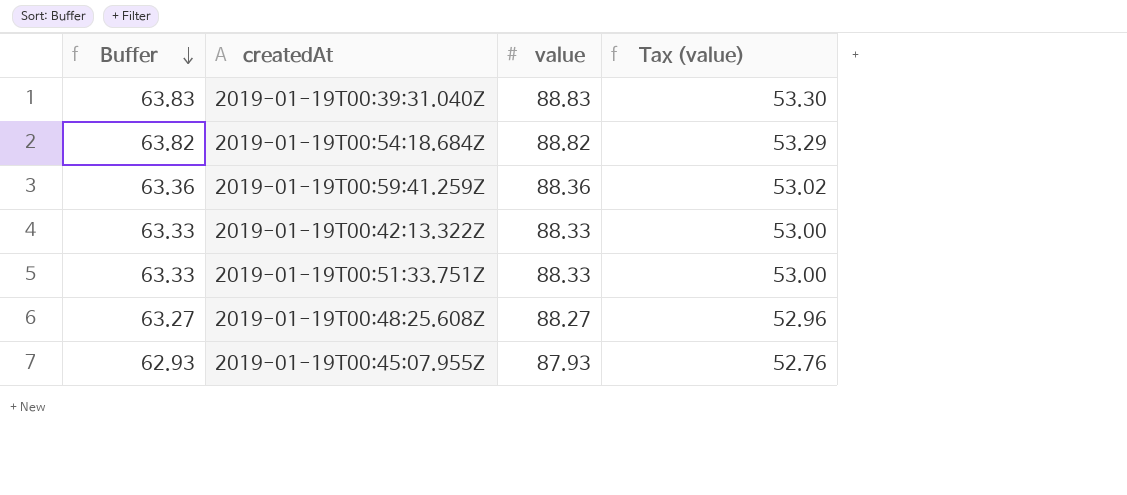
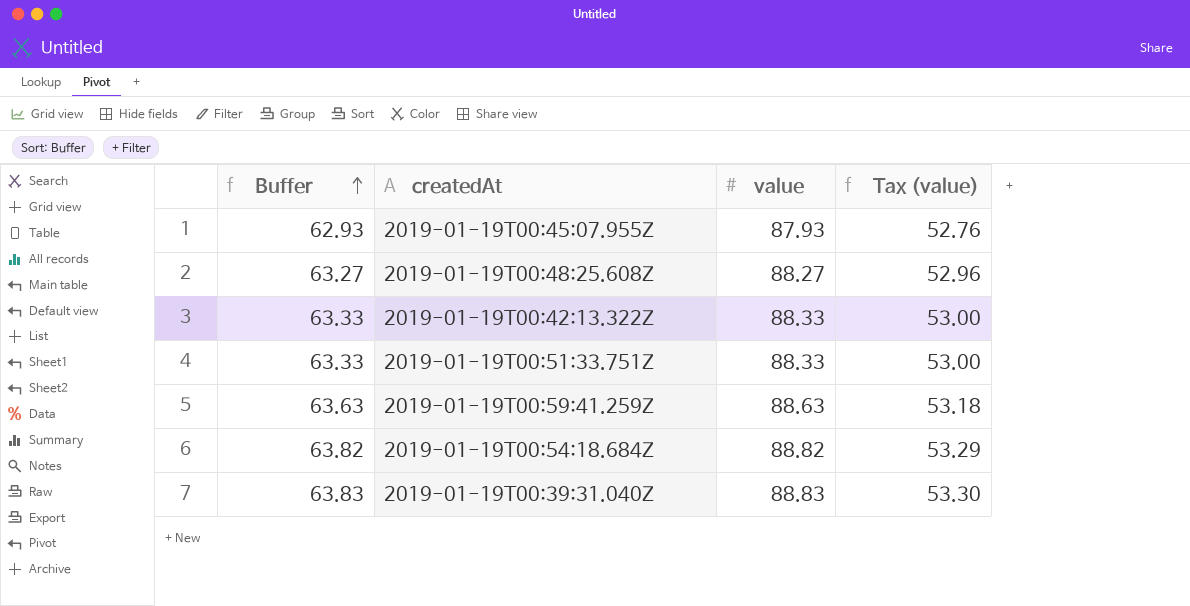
row order: Buffer descending -> Buffer ascending
2019-01-19T00:59:41.259Z | Buffer: 63.36 -> 63.63
2019-01-19T00:59:41.259Z | value: 88.36 -> 88.63
2019-01-19T00:59:41.259Z | Tax (value): 53.02 -> 53.18

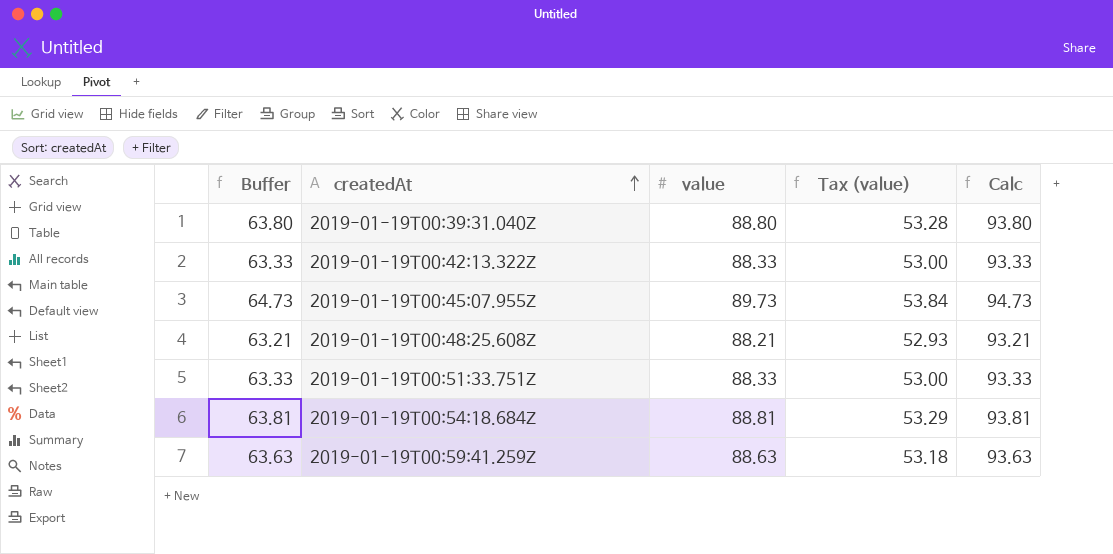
row order: Buffer ascending -> createdAt ascending
column Calc | formula: none -> [value] + 5
2019-01-19T00:39:31.040Z | Buffer: 63.83 -> 63.80
2019-01-19T00:39:31.040Z | value: 88.83 -> 88.80
2019-01-19T00:39:31.040Z | Tax (value): 53.30 -> 53.28
2019-01-19T00:45:07.955Z | Buffer: 62.93 -> 64.73
2019-01-19T00:45:07.955Z | value: 87.93 -> 89.73
2019-01-19T00:45:07.955Z | Tax (value): 52.76 -> 53.84
2019-01-19T00:48:25.608Z | Buffer: 63.27 -> 63.21
2019-01-19T00:48:25.608Z | value: 88.27 -> 88.21
2019-01-19T00:48:25.608Z | Tax (value): 52.96 -> 52.93
2019-01-19T00:54:18.684Z | Buffer: 63.82 -> 63.81
2019-01-19T00:54:18.684Z | value: 88.82 -> 88.81

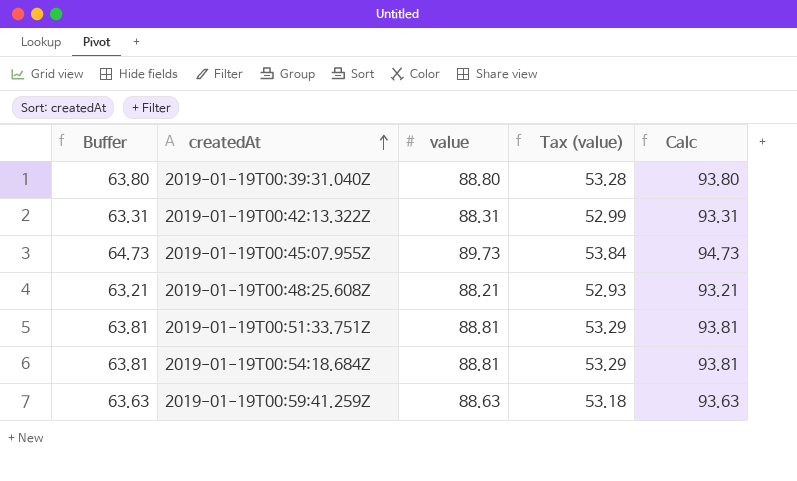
2019-01-19T00:42:13.322Z | Buffer: 63.33 -> 63.31
2019-01-19T00:42:13.322Z | value: 88.33 -> 88.31
2019-01-19T00:42:13.322Z | Tax (value): 53.00 -> 52.99
2019-01-19T00:42:13.322Z | Calc: 93.33 -> 93.31
2019-01-19T00:51:33.751Z | Buffer: 63.33 -> 63.81
2019-01-19T00:51:33.751Z | value: 88.33 -> 88.81
2019-01-19T00:51:33.751Z | Tax (value): 53.00 -> 53.29
2019-01-19T00:51:33.751Z | Calc: 93.33 -> 93.81

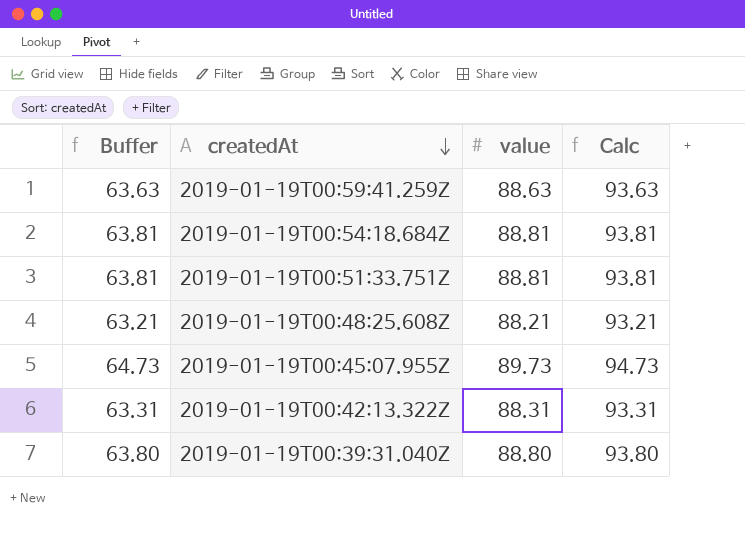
row order: createdAt ascending -> createdAt descending
column Tax (value) | formula: [value] * 0.6 -> none

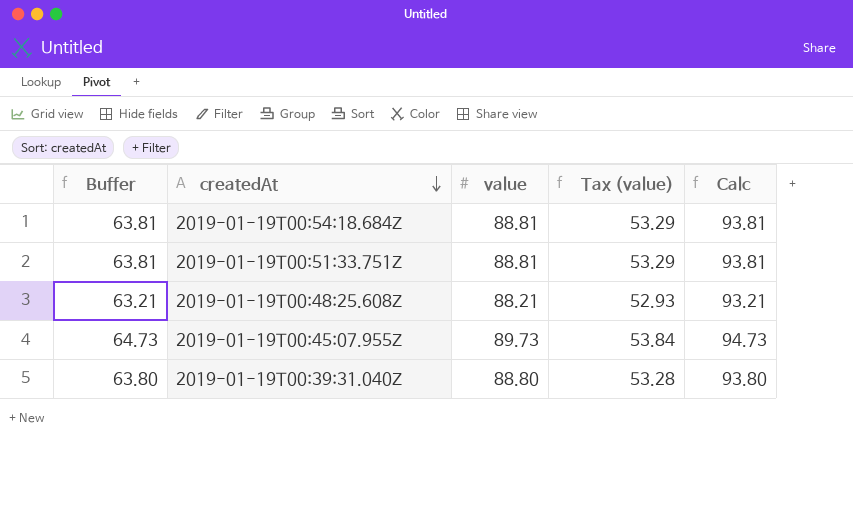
column Tax (value) | formula: none -> [value] * 0.6
row 2019-01-19T00:59:41.259Z: 63.63 | 88.63 | 93.63 -> none
row 2019-01-19T00:42:13.322Z: 63.31 | 88.31 | 93.31 -> none

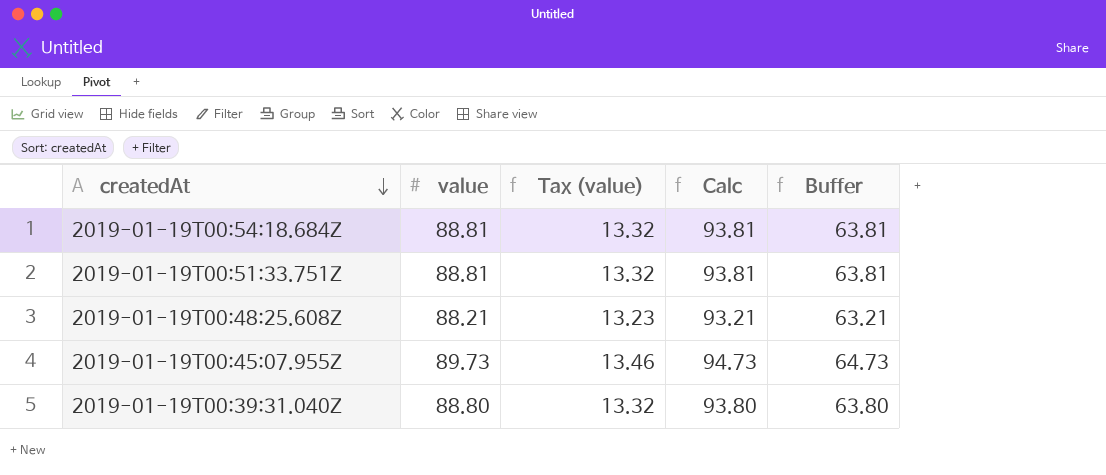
column Tax (value) | formula: [value] * 0.6 -> [value] * 0.15
column Buffer | position: 1 -> 5

